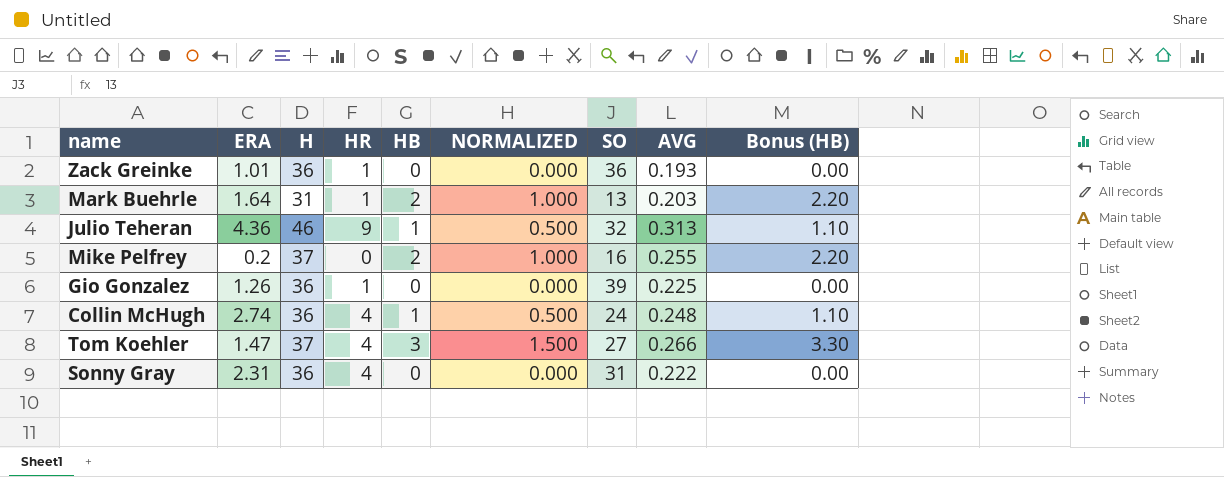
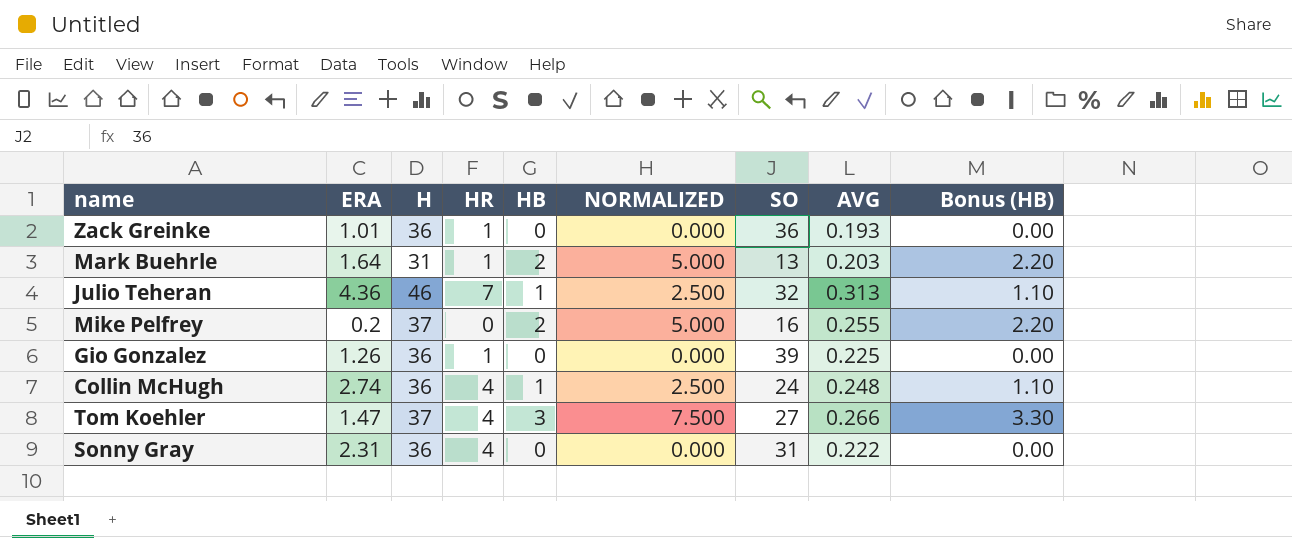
column NORMALIZED | formula: [HB] * 0.5 -> [HB] * 2.5
Julio Teheran | HR: 9 -> 7

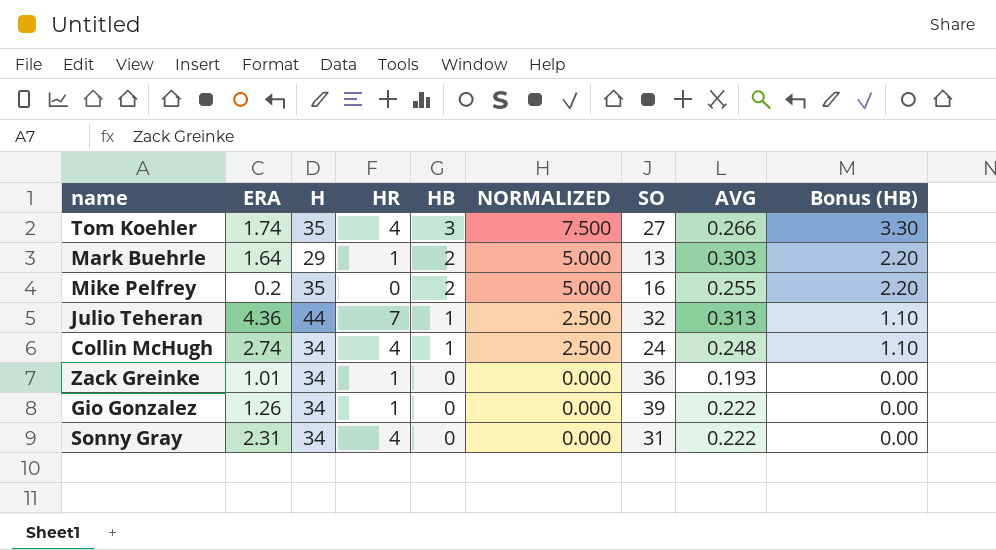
row order: none -> HB descending
Tom Koehler | ERA: 1.47 -> 1.74
Tom Koehler | H: 37 -> 35
Mark Buehrle | H: 31 -> 29
Mark Buehrle | AVG: 0.203 -> 0.303
Mike Pelfrey | H: 37 -> 35
Julio Teheran | H: 46 -> 44
Collin McHugh | H: 36 -> 34
Zack Greinke | H: 36 -> 34
Gio Gonzalez | H: 36 -> 34
Gio Gonzalez | AVG: 0.225 -> 0.222
Sonny Gray | H: 36 -> 34

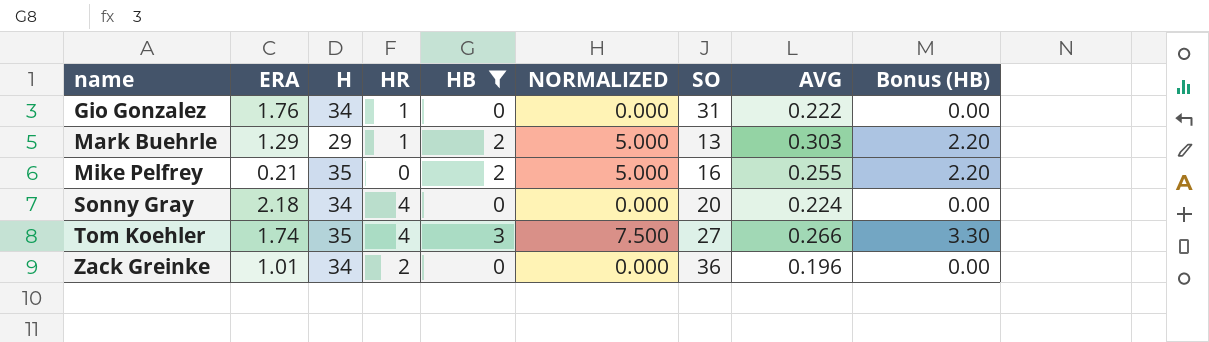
filter: none -> HB != 1
row order: HB descending -> name ascending
Gio Gonzalez | ERA: 1.26 -> 1.76
Gio Gonzalez | SO: 39 -> 31
Mark Buehrle | ERA: 1.64 -> 1.29
Mike Pelfrey | ERA: 0.2 -> 0.21
Sonny Gray | ERA: 2.31 -> 2.18
Sonny Gray | SO: 31 -> 20
Sonny Gray | AVG: 0.222 -> 0.224
Zack Greinke | HR: 1 -> 2
Zack Greinke | AVG: 0.193 -> 0.196

